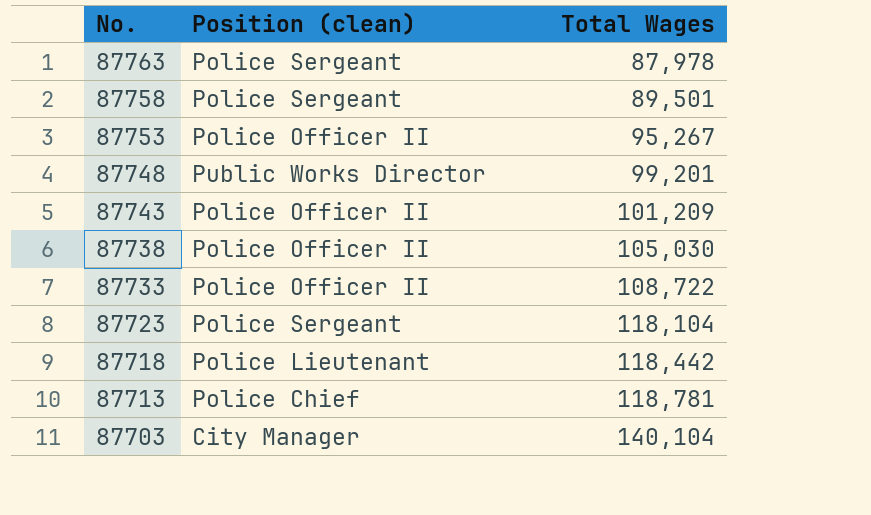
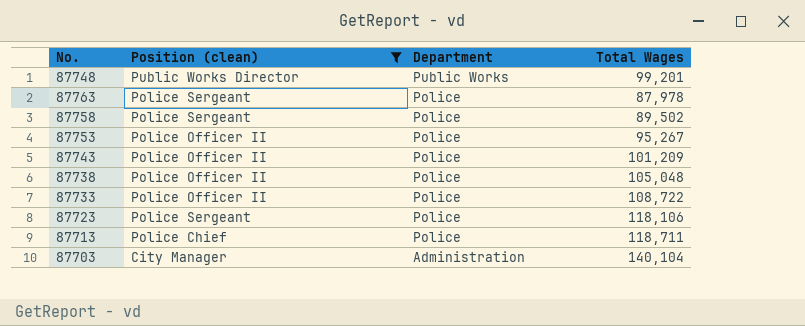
filter: none -> Position (clean) != Police Lieutenant
row order: No. descending -> Department descending
column Department | position: none -> 3
87758 | Total Wages: 89,501 -> 89,502
87738 | Total Wages: 105,030 -> 105,048
87723 | Total Wages: 118,104 -> 118,106
87713 | Total Wages: 118,781 -> 118,711

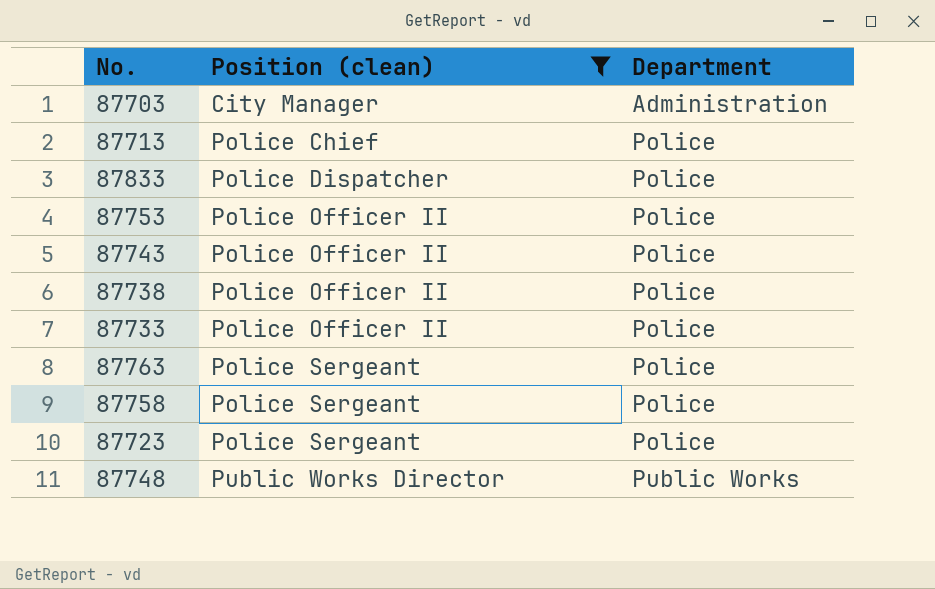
row order: Department descending -> Position (clean) ascending
column Total Wages | position: 4 -> none
row 87833: none -> Police Dispatcher | Police

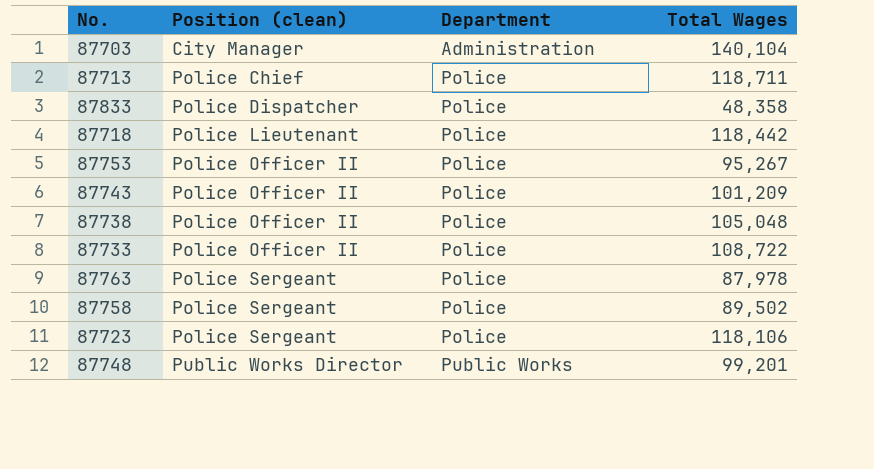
filter: Position (clean) != Police Lieutenant -> none
column Total Wages | position: none -> 4

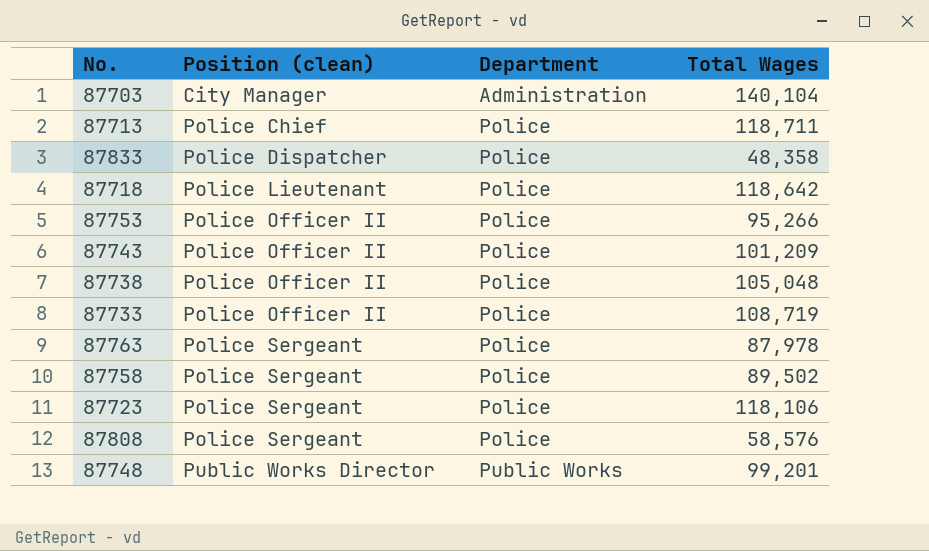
87718 | Total Wages: 118,442 -> 118,642
87753 | Total Wages: 95,267 -> 95,266
87733 | Total Wages: 108,722 -> 108,719
row 87808: none -> Police Sergeant | Police | 58,576

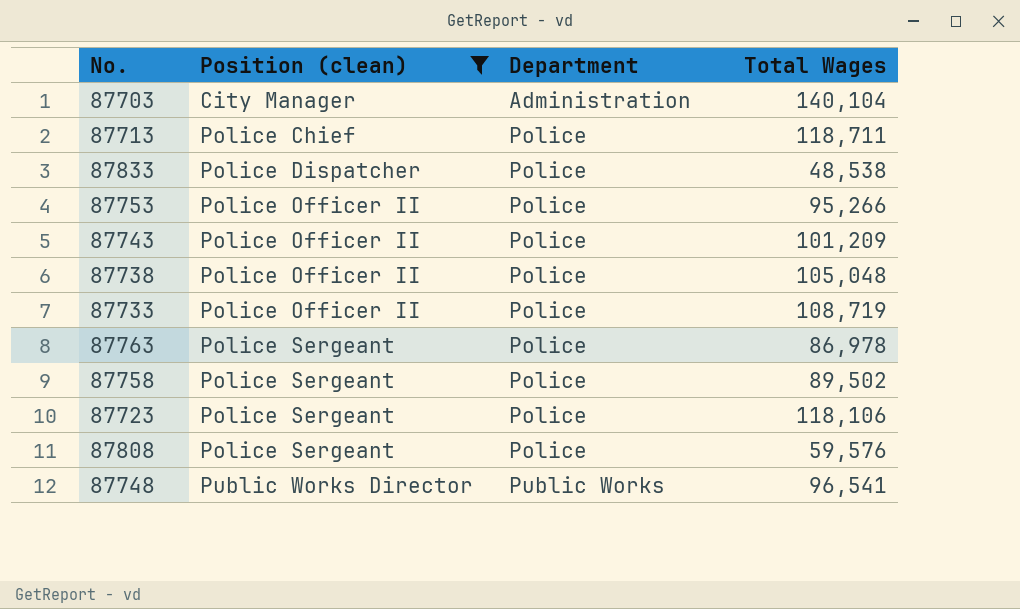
filter: none -> Position (clean) != Police Lieutenant
87833 | Total Wages: 48,358 -> 48,538
87763 | Total Wages: 87,978 -> 86,978
87808 | Total Wages: 58,576 -> 59,576
87748 | Total Wages: 99,201 -> 96,541

